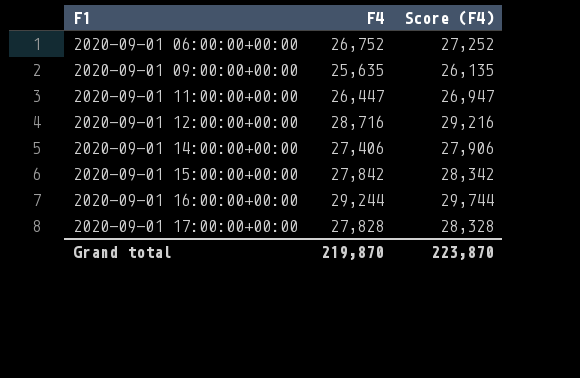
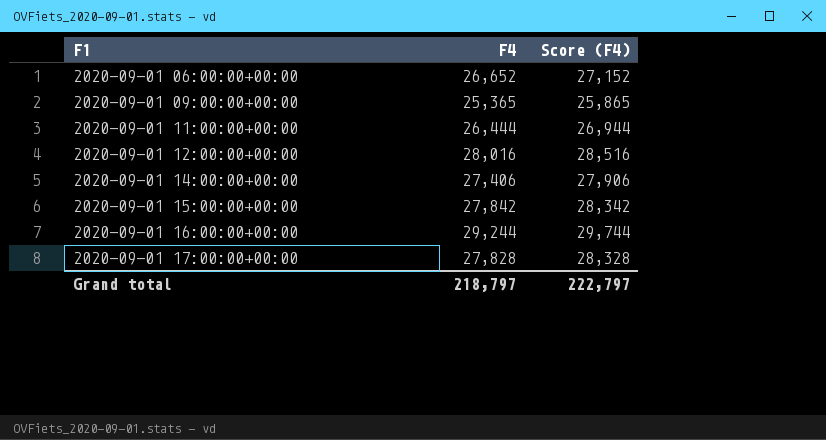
2020-09-01 06:00:00+00:00 | F4: 26,752 -> 26,652
2020-09-01 06:00:00+00:00 | Score (F4): 27,252 -> 27,152
2020-09-01 09:00:00+00:00 | F4: 25,635 -> 25,365
2020-09-01 09:00:00+00:00 | Score (F4): 26,135 -> 25,865
2020-09-01 11:00:00+00:00 | F4: 26,447 -> 26,444
2020-09-01 11:00:00+00:00 | Score (F4): 26,947 -> 26,944
2020-09-01 12:00:00+00:00 | F4: 28,716 -> 28,016
2020-09-01 12:00:00+00:00 | Score (F4): 29,216 -> 28,516
Grand total | F4: 219,870 -> 218,797
Grand total | Score (F4): 223,870 -> 222,797

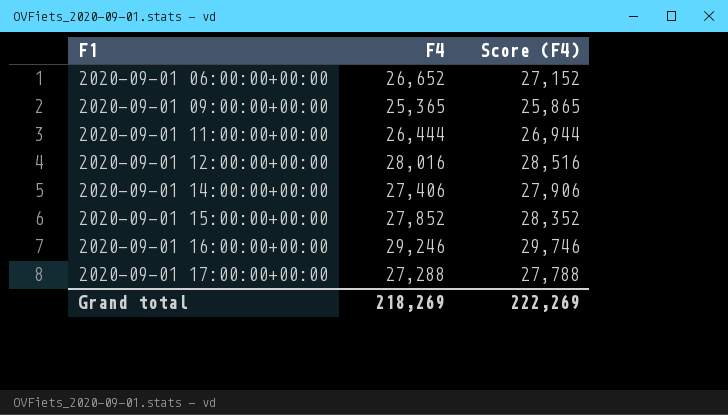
2020-09-01 15:00:00+00:00 | F4: 27,842 -> 27,852
2020-09-01 15:00:00+00:00 | Score (F4): 28,342 -> 28,352
2020-09-01 16:00:00+00:00 | F4: 29,244 -> 29,246
2020-09-01 16:00:00+00:00 | Score (F4): 29,744 -> 29,746
2020-09-01 17:00:00+00:00 | F4: 27,828 -> 27,288
2020-09-01 17:00:00+00:00 | Score (F4): 28,328 -> 27,788
Grand total | F4: 218,797 -> 218,269
Grand total | Score (F4): 222,797 -> 222,269

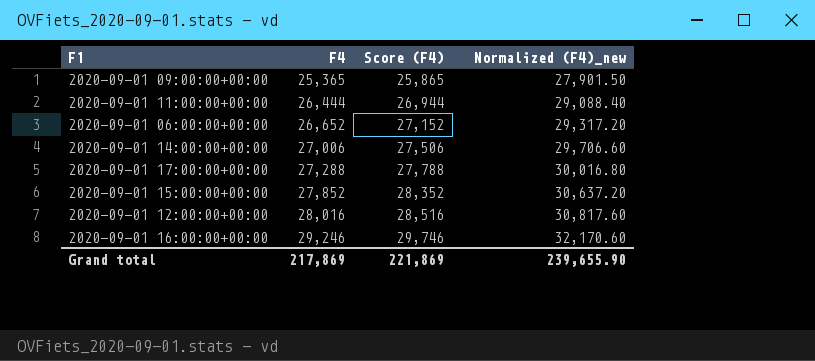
row order: F1 ascending -> F4 ascending
column Normalized (F4)_new | formula: none -> [F4] * 1.1
2020-09-01 14:00:00+00:00 | F4: 27,406 -> 27,006
2020-09-01 14:00:00+00:00 | Score (F4): 27,906 -> 27,506
Grand total | F4: 218,269 -> 217,869
Grand total | Score (F4): 222,269 -> 221,869

